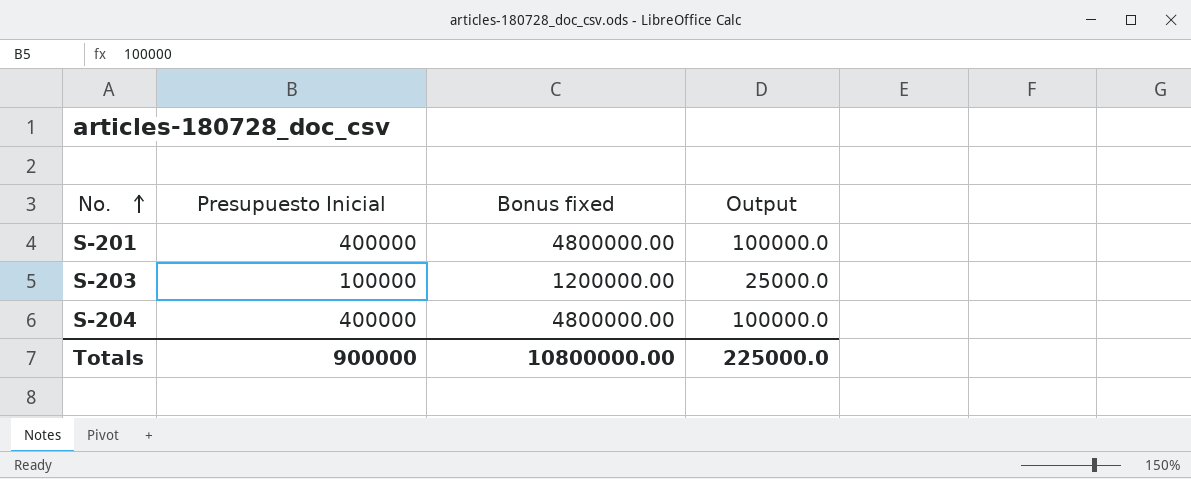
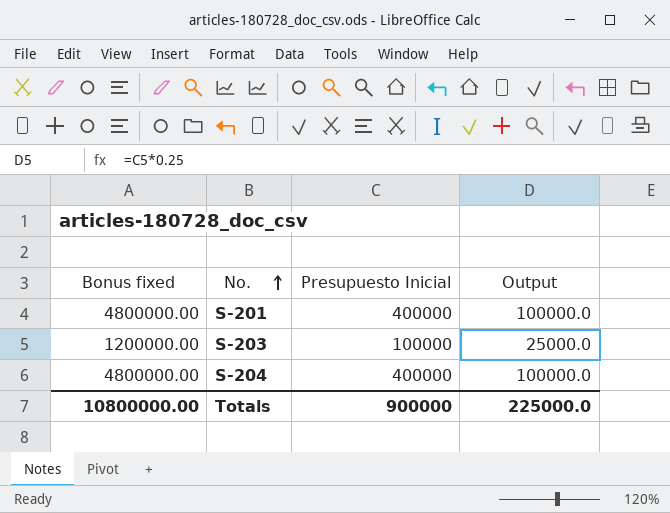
column Bonus fixed | position: 3 -> 1

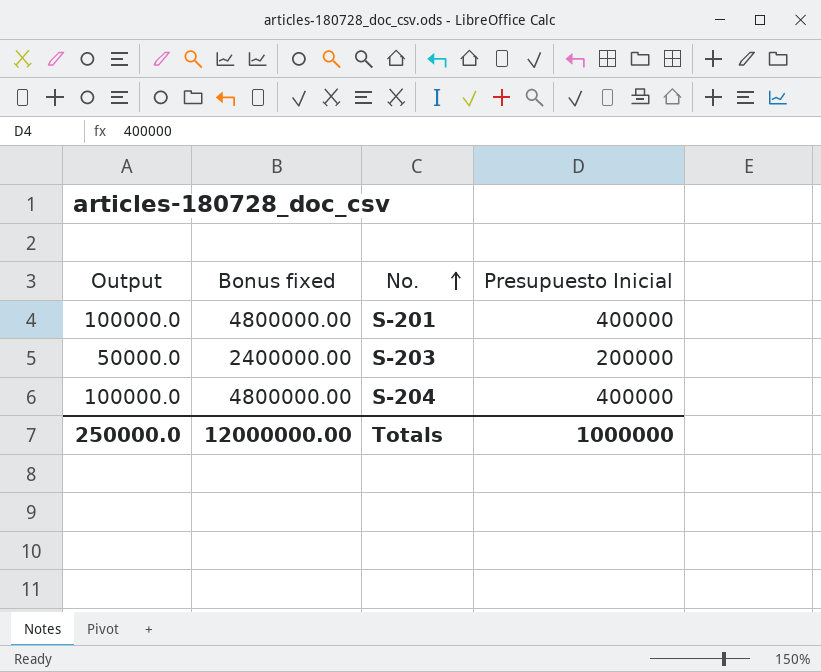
column Output | position: 4 -> 1
S-203 | Output: 25000.0 -> 50000.0
S-203 | Bonus fixed: 1200000.00 -> 2400000.00
S-203 | Presupuesto Inicial: 100000 -> 200000
Totals | Output: 225000.0 -> 250000.0
Totals | Bonus fixed: 10800000.00 -> 12000000.00
Totals | Presupuesto Inicial: 900000 -> 1000000

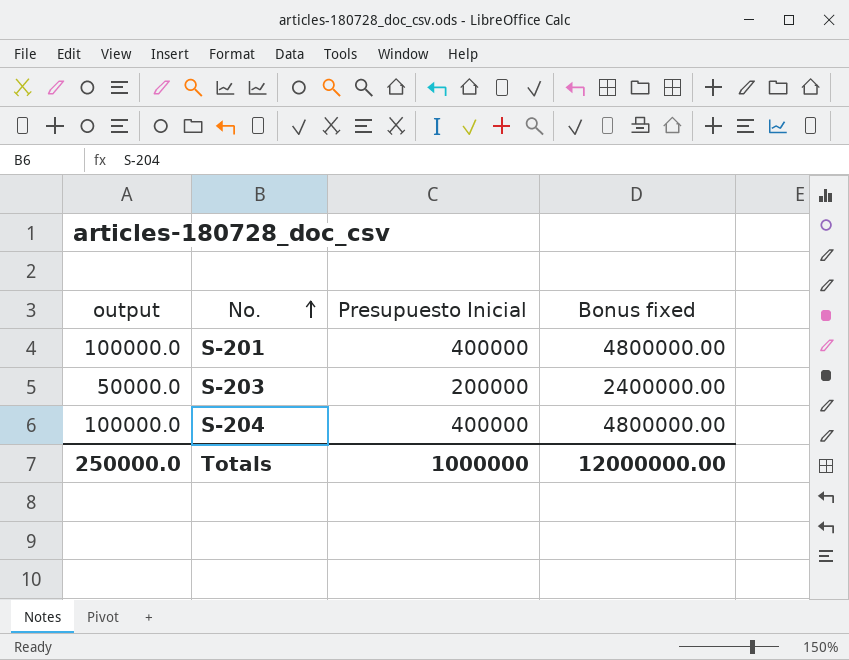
column name: Output -> output
column Bonus fixed | position: 2 -> 4

